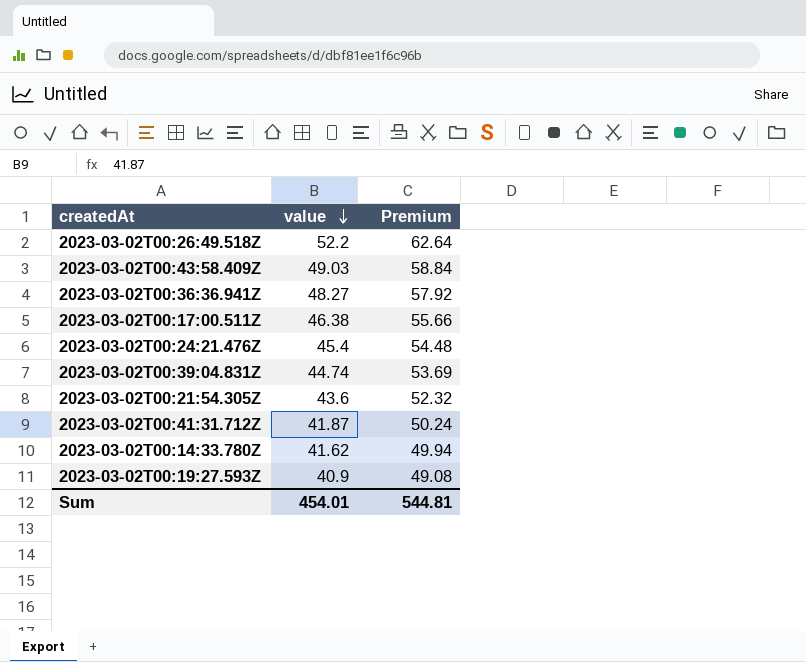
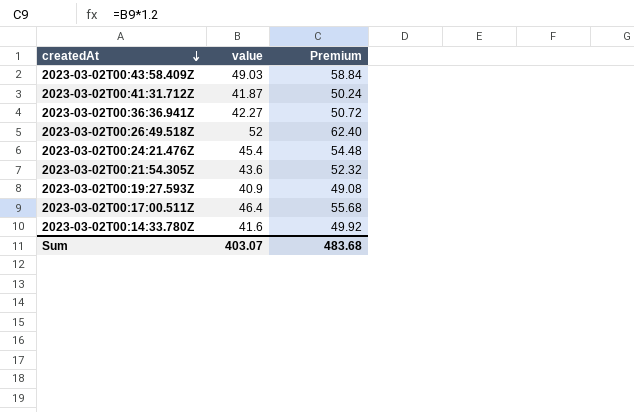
row order: value descending -> createdAt descending
row 2023-03-02T00:39:04.831Z: 44.74 | 53.69 -> none
2023-03-02T00:36:36.941Z | value: 48.27 -> 42.27
2023-03-02T00:36:36.941Z | Premium: 57.92 -> 50.72
2023-03-02T00:26:49.518Z | value: 52.2 -> 52
2023-03-02T00:26:49.518Z | Premium: 62.64 -> 62.40
2023-03-02T00:17:00.511Z | value: 46.38 -> 46.4
2023-03-02T00:17:00.511Z | Premium: 55.66 -> 55.68
2023-03-02T00:14:33.780Z | value: 41.62 -> 41.6
2023-03-02T00:14:33.780Z | Premium: 49.94 -> 49.92
Sum | value: 454.01 -> 403.07
Sum | Premium: 544.81 -> 483.68

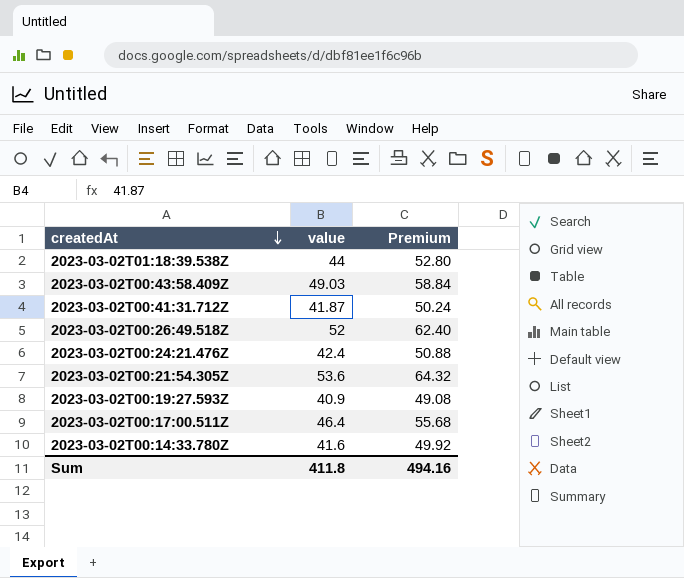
row 2023-03-02T00:36:36.941Z: 42.27 | 50.72 -> none
row 2023-03-02T01:18:39.538Z: none -> 44 | 52.80
2023-03-02T00:24:21.476Z | value: 45.4 -> 42.4
2023-03-02T00:24:21.476Z | Premium: 54.48 -> 50.88
2023-03-02T00:21:54.305Z | value: 43.6 -> 53.6
2023-03-02T00:21:54.305Z | Premium: 52.32 -> 64.32
Sum | value: 403.07 -> 411.8
Sum | Premium: 483.68 -> 494.16

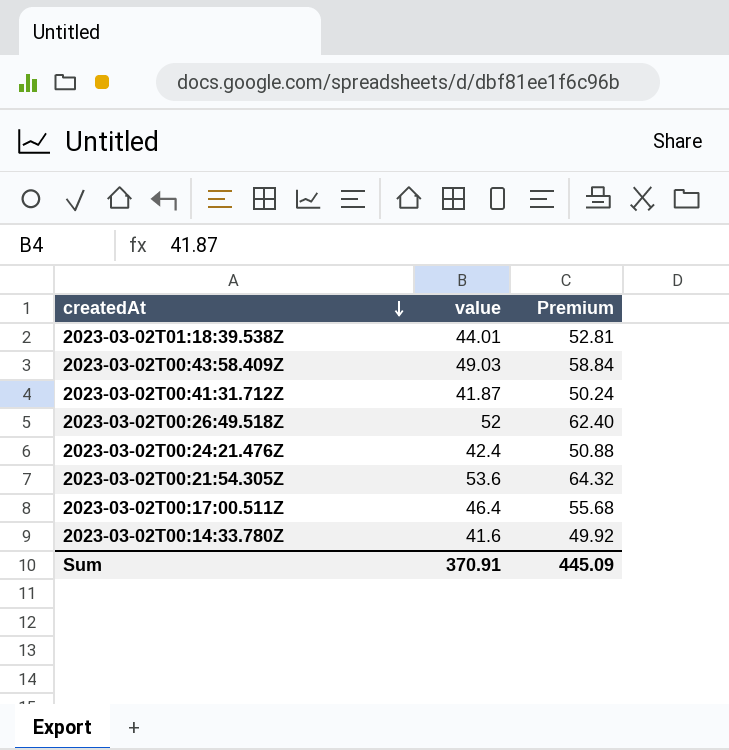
row 2023-03-02T00:19:27.593Z: 40.9 | 49.08 -> none
2023-03-02T01:18:39.538Z | value: 44 -> 44.01
2023-03-02T01:18:39.538Z | Premium: 52.80 -> 52.81
Sum | value: 411.8 -> 370.91
Sum | Premium: 494.16 -> 445.09

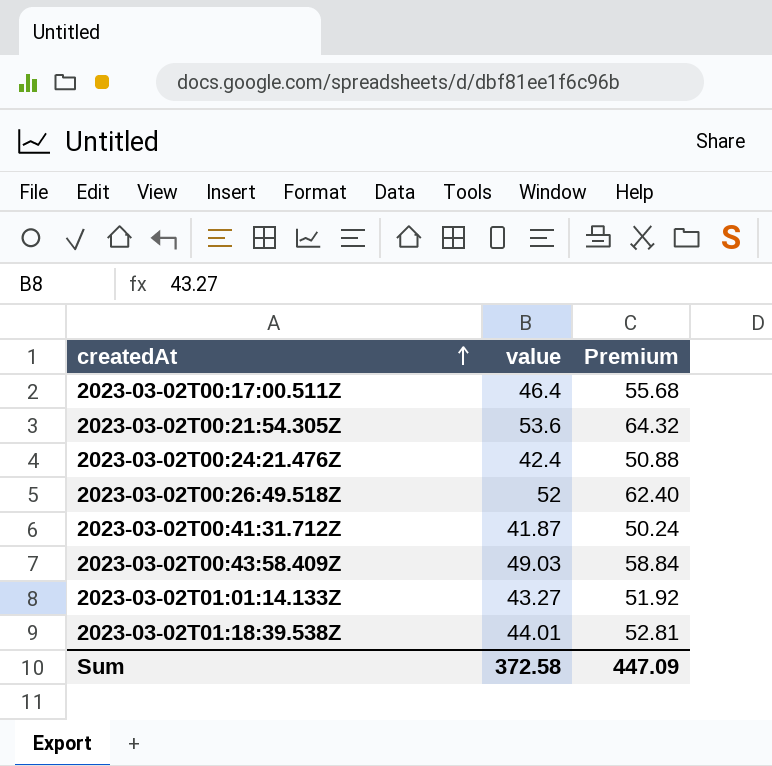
row order: createdAt descending -> createdAt ascending
row 2023-03-02T00:14:33.780Z: 41.6 | 49.92 -> none
row 2023-03-02T01:01:14.133Z: none -> 43.27 | 51.92
Sum | value: 370.91 -> 372.58
Sum | Premium: 445.09 -> 447.09

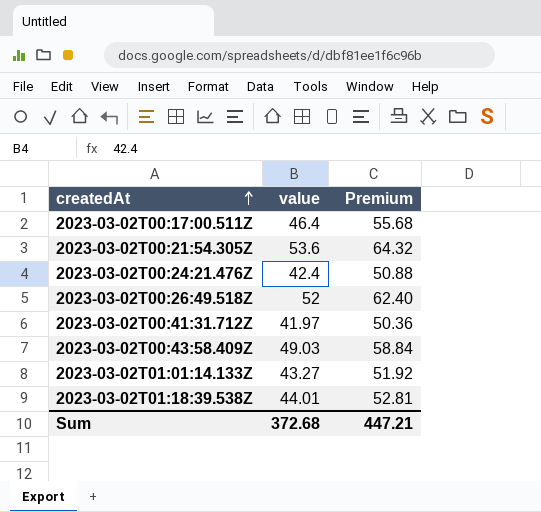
2023-03-02T00:41:31.712Z | value: 41.87 -> 41.97
2023-03-02T00:41:31.712Z | Premium: 50.24 -> 50.36
Sum | value: 372.58 -> 372.68
Sum | Premium: 447.09 -> 447.21

